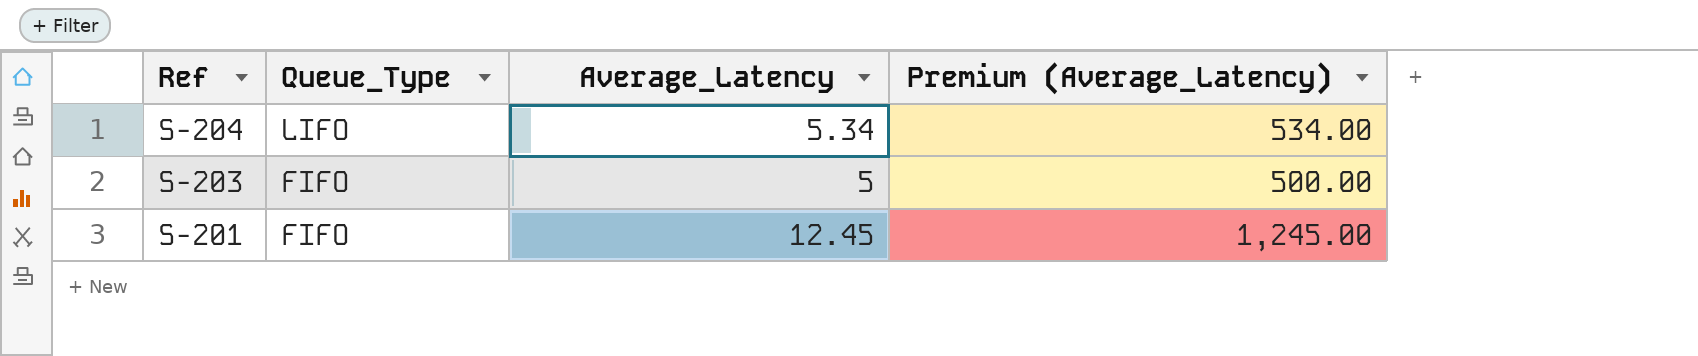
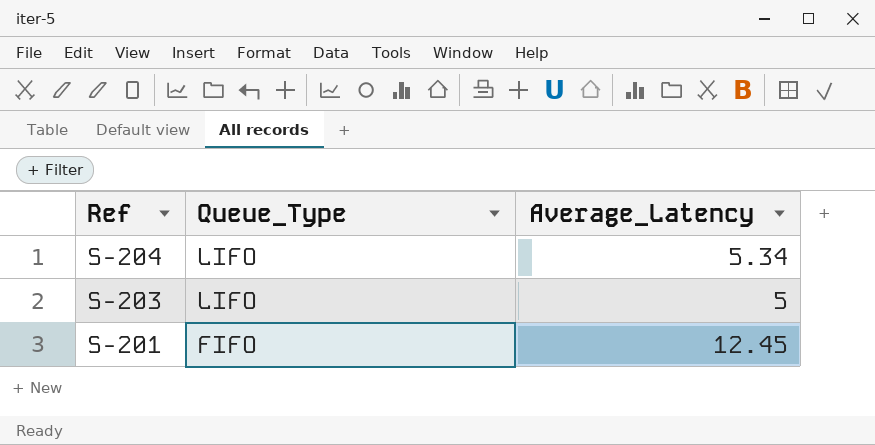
column Premium (Average_Latency) | formula: [Average_Latency] * 100 -> none
S-203 | Queue_Type: FIFO -> LIFO

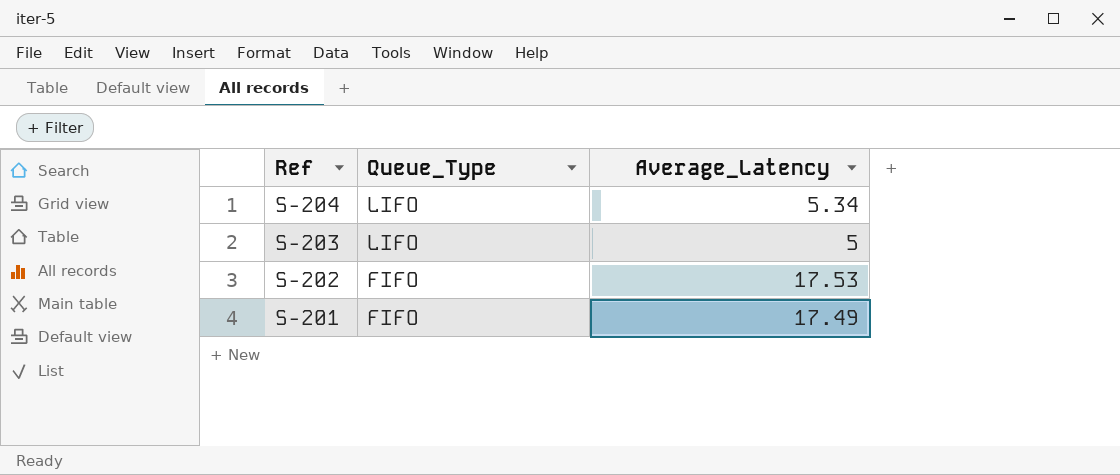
row S-202: none -> FIFO | 17.53
S-201 | Average_Latency: 12.45 -> 17.49

